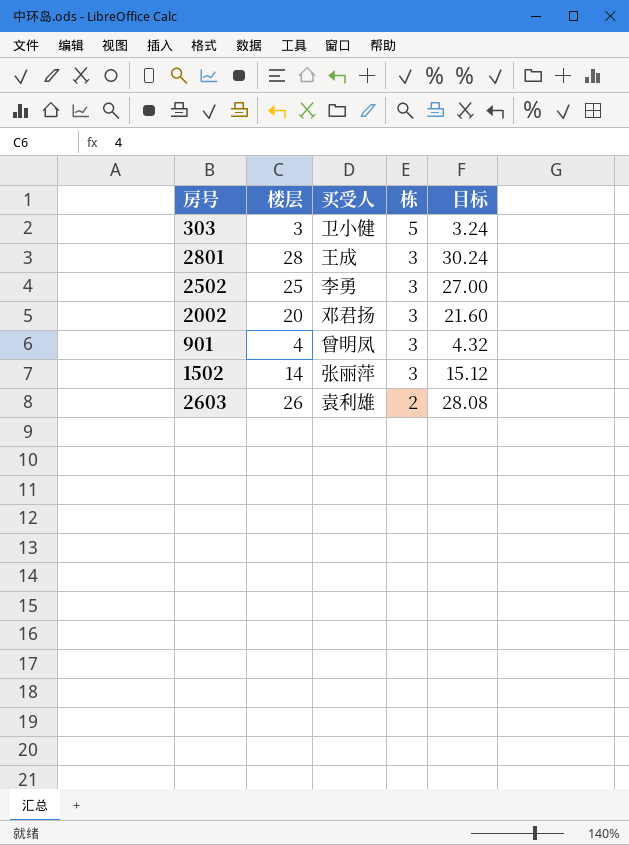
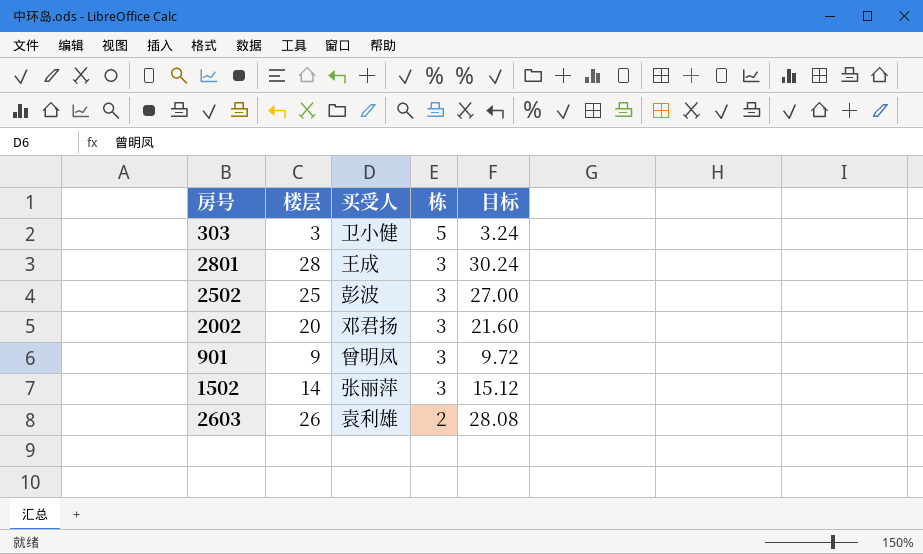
2502 | 买受人: 李勇 -> 彭波
901 | 楼层: 4 -> 9
901 | 目标: 4.32 -> 9.72

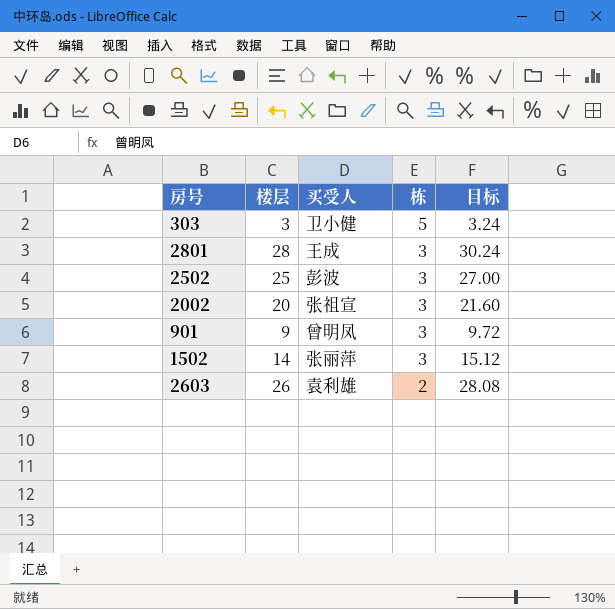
2002 | 买受人: 邓君扬 -> 张祖宣

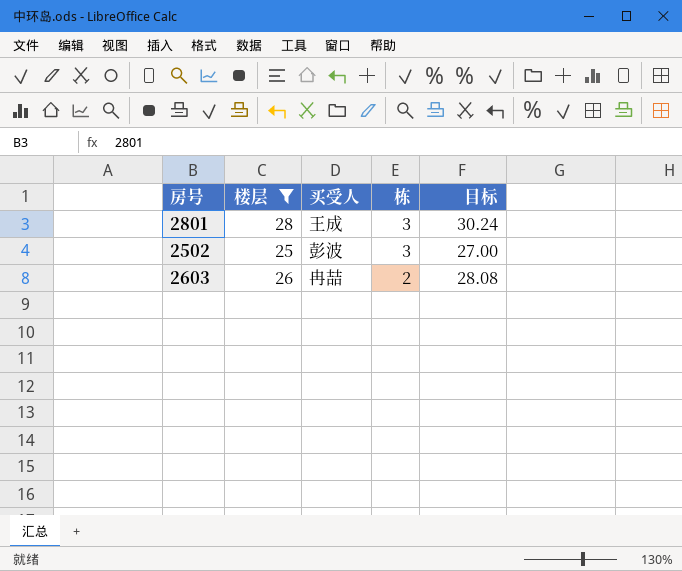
filter: none -> 楼层 >= 25
2603 | 买受人: 袁利雄 -> 冉喆

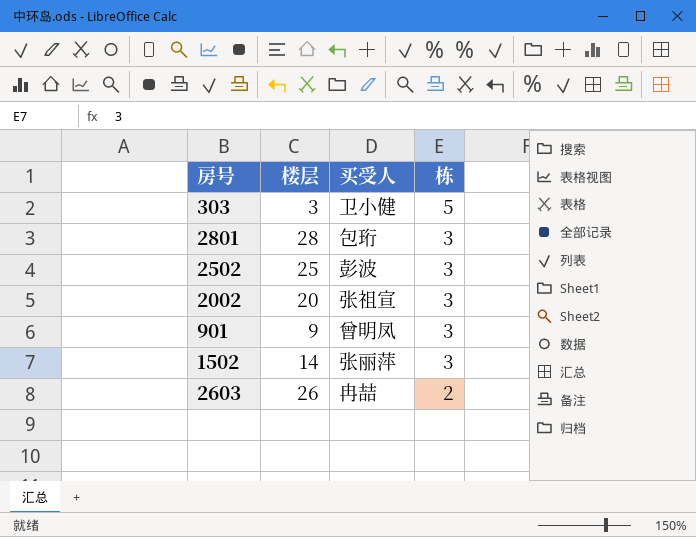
filter: 楼层 >= 25 -> none
column 目标 | formula: [楼层] * 1.08 -> none
2801 | 买受人: 王成 -> 包珩

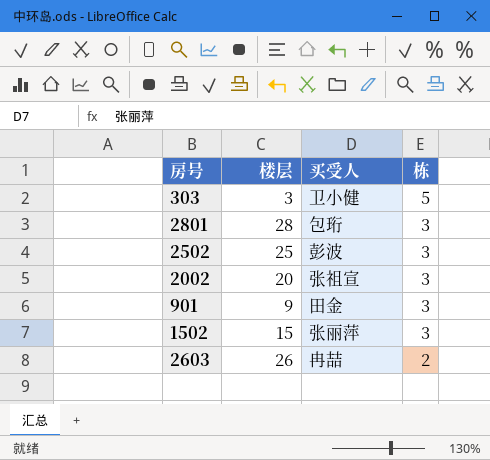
901 | 买受人: 曾明凤 -> 田金
1502 | 楼层: 14 -> 15

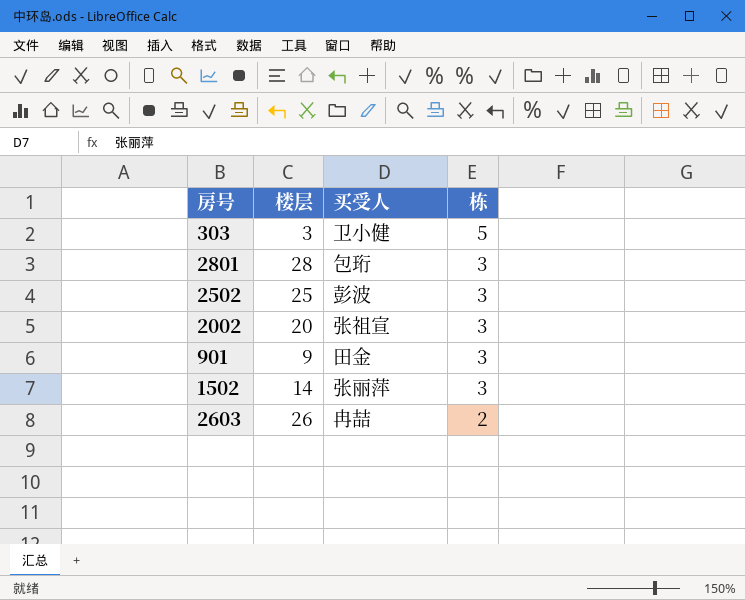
1502 | 楼层: 15 -> 14

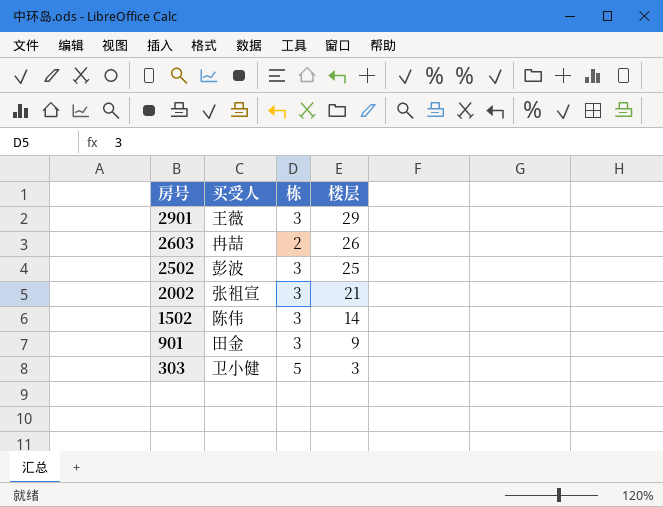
row order: 栋 descending -> 房号 descending
column 楼层 | position: 2 -> 4
row 2801: 28 | 包珩 | 3 -> none
row 2901: none -> 王薇 | 3 | 29
2002 | 楼层: 20 -> 21
1502 | 买受人: 张丽萍 -> 陈伟

